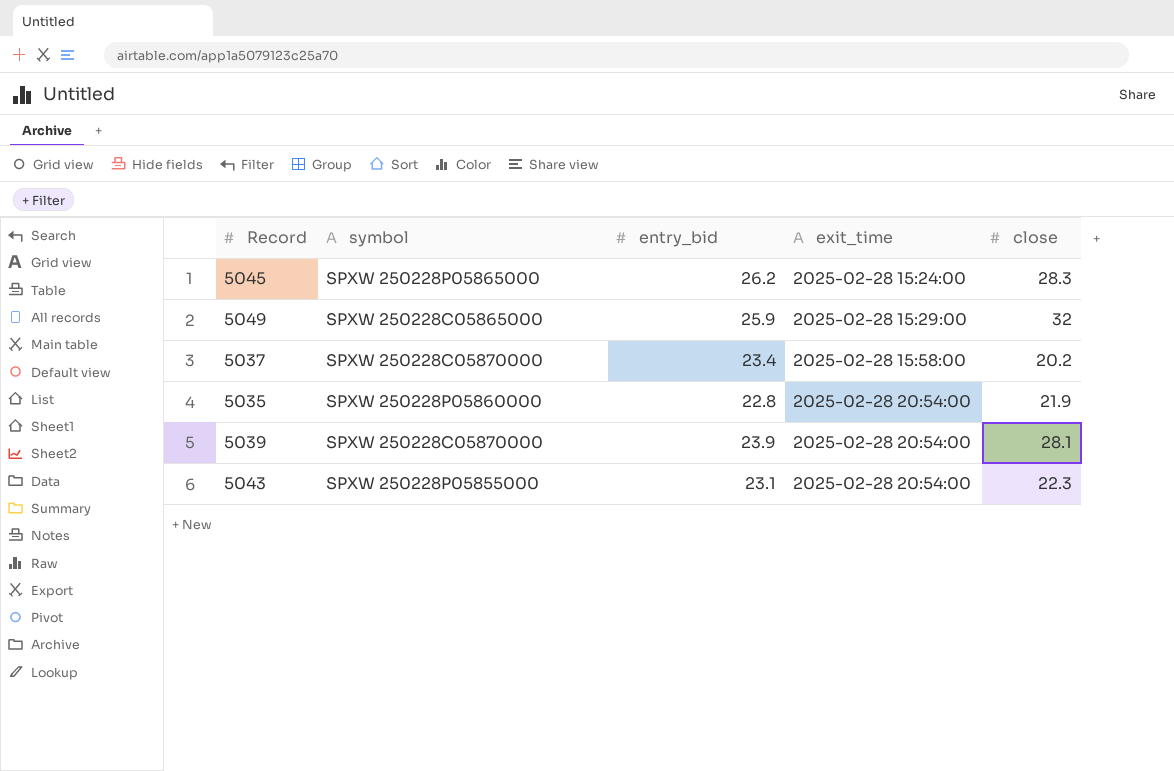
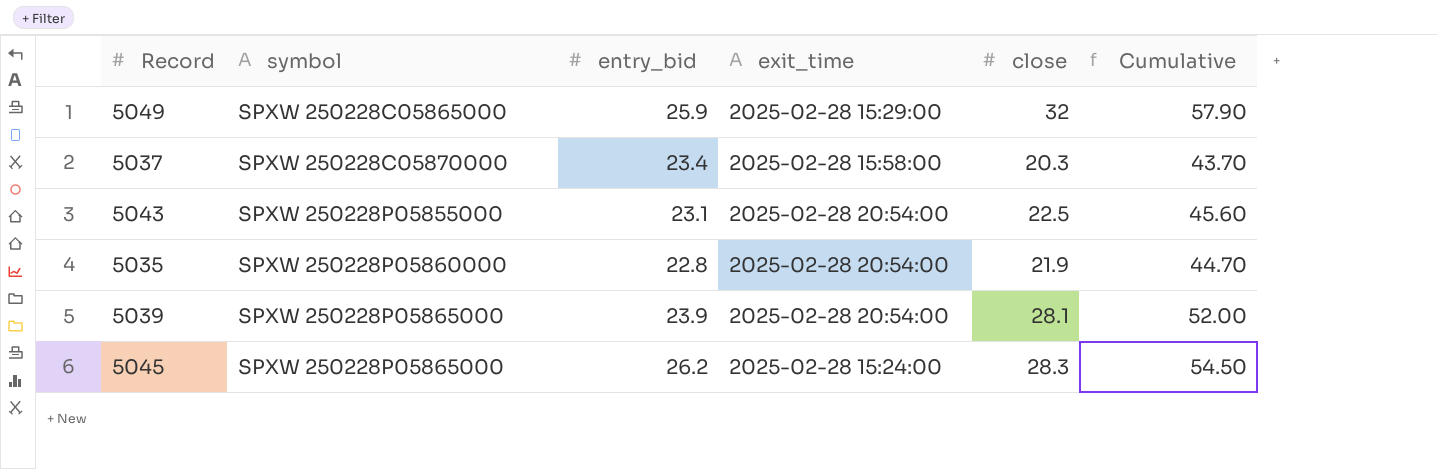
row order: exit_time ascending -> symbol ascending
column Cumulative | formula: none -> [entry_bid] + [close]
5037 | close: 20.2 -> 20.3
5043 | close: 22.3 -> 22.5
5039 | symbol: SPXW 250228C05870000 -> SPXW 250228P05865000

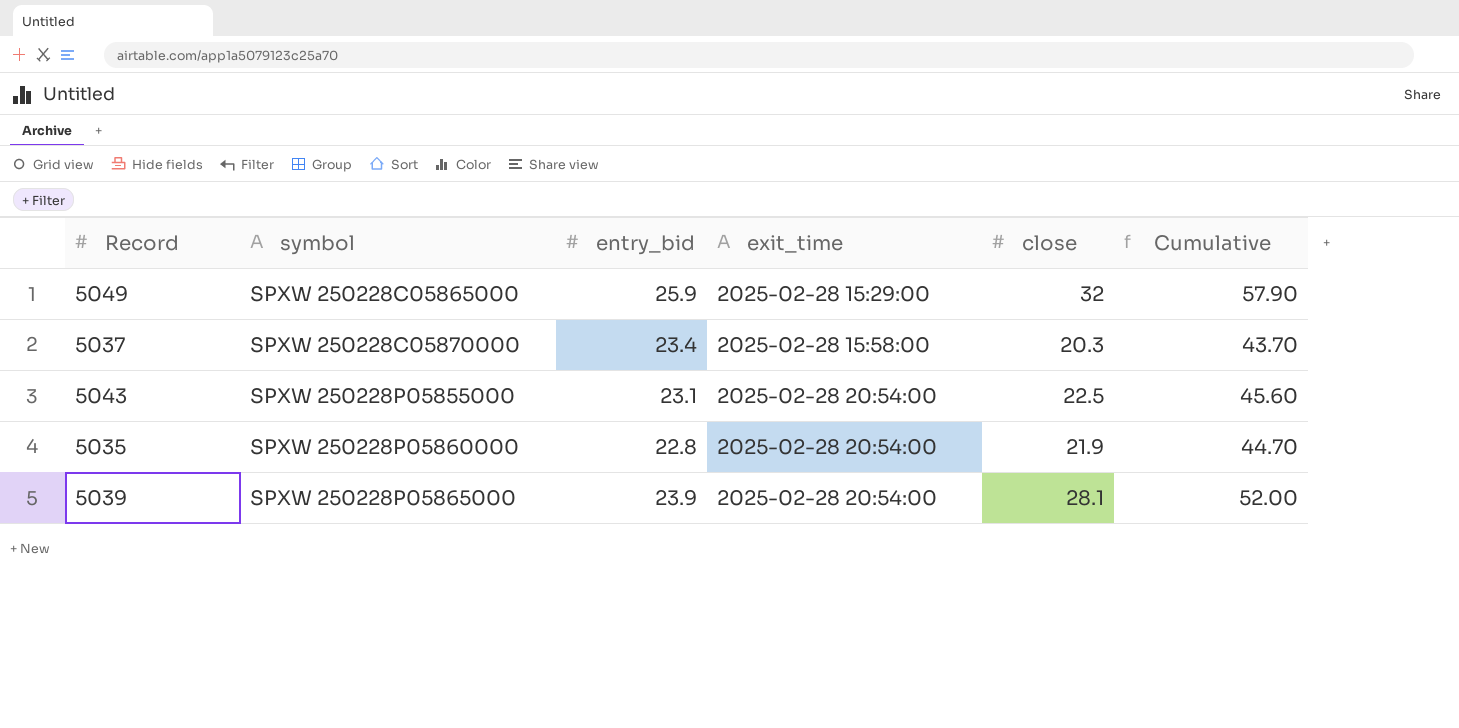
row 5045: SPXW 250228P05865000 | 26.2 | 2025-02-28 15:24:00 | 28.3 | 54.50 -> none

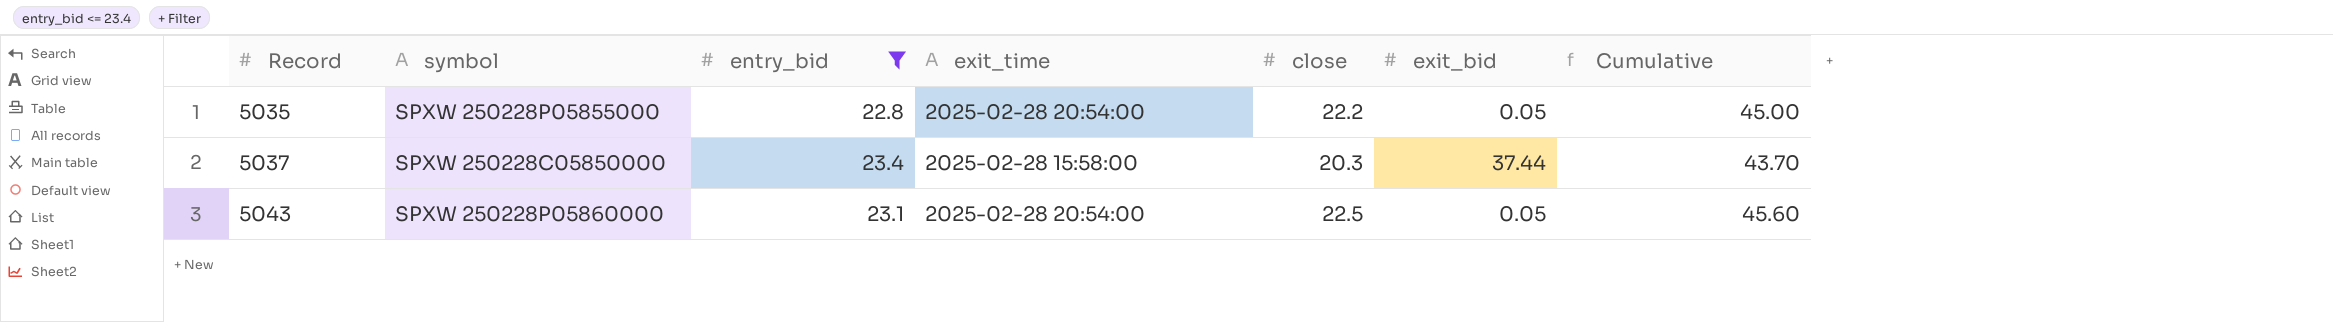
filter: none -> entry_bid <= 23.4
row order: symbol ascending -> Record ascending
column exit_bid | position: none -> 6
5035 | symbol: SPXW 250228P05860000 -> SPXW 250228P05855000
5035 | close: 21.9 -> 22.2
5035 | Cumulative: 44.70 -> 45.00
5037 | symbol: SPXW 250228C05870000 -> SPXW 250228C05850000
5043 | symbol: SPXW 250228P05855000 -> SPXW 250228P05860000

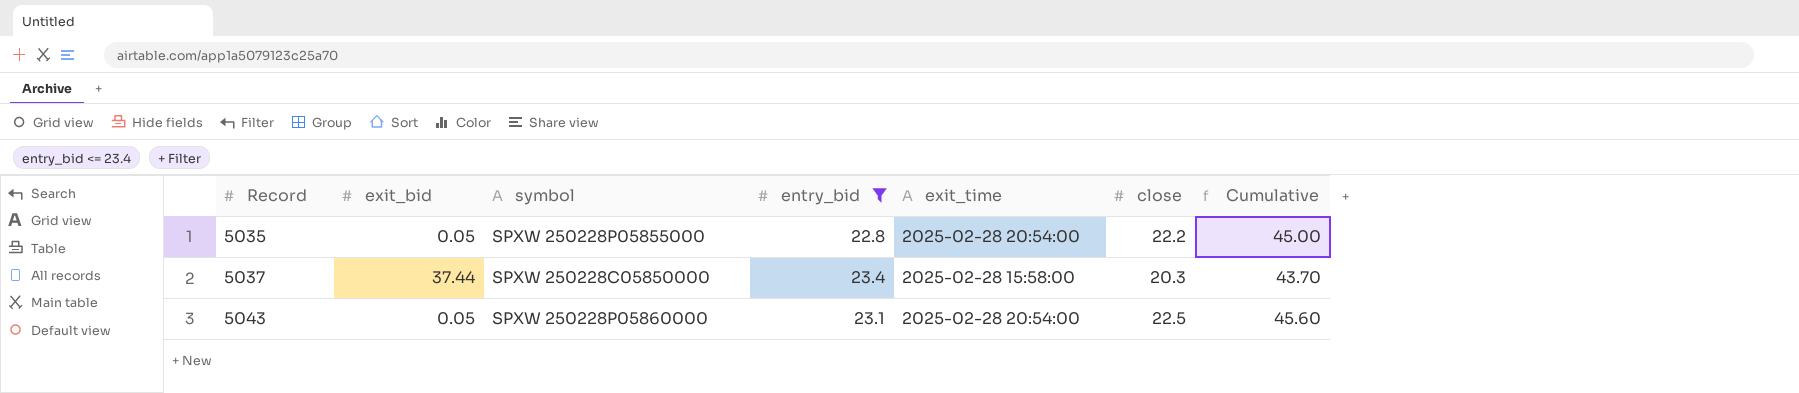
column exit_bid | position: 6 -> 2

